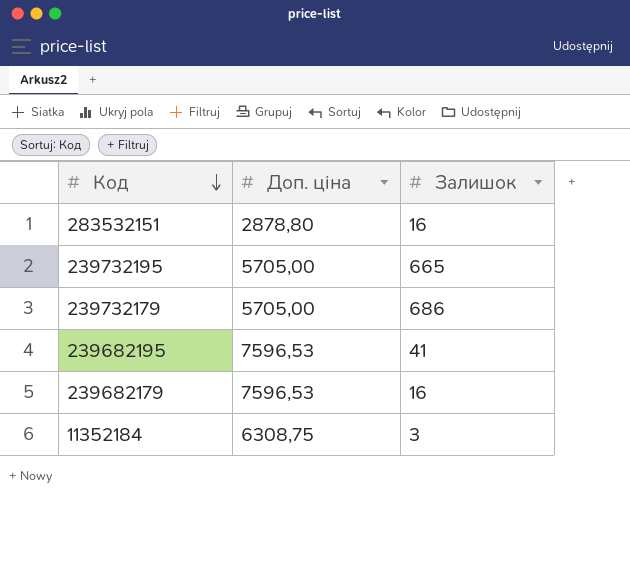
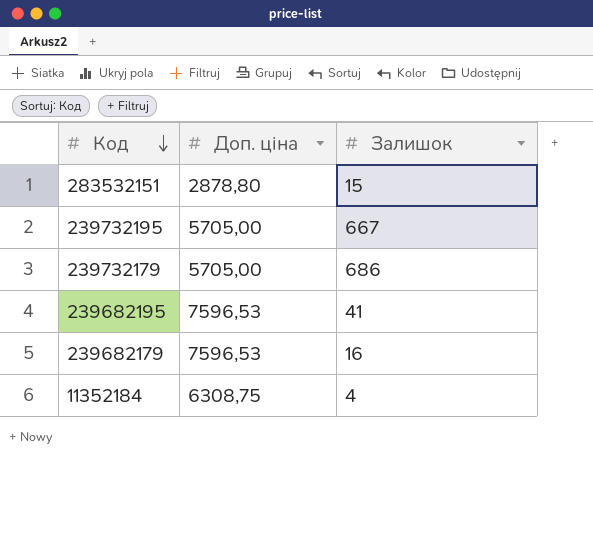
283532151 | Залишок: 16 -> 15
239732195 | Залишок: 665 -> 667
11352184 | Залишок: 3 -> 4

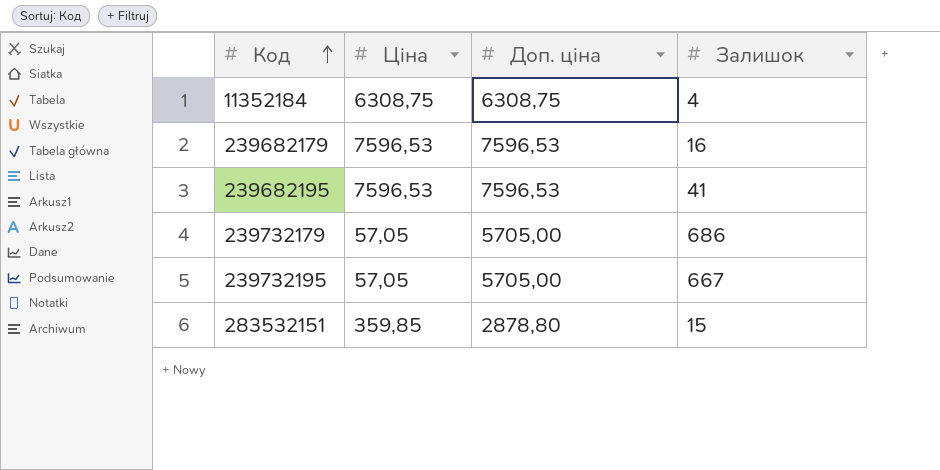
row order: Код descending -> Код ascending
column Ціна | position: none -> 2

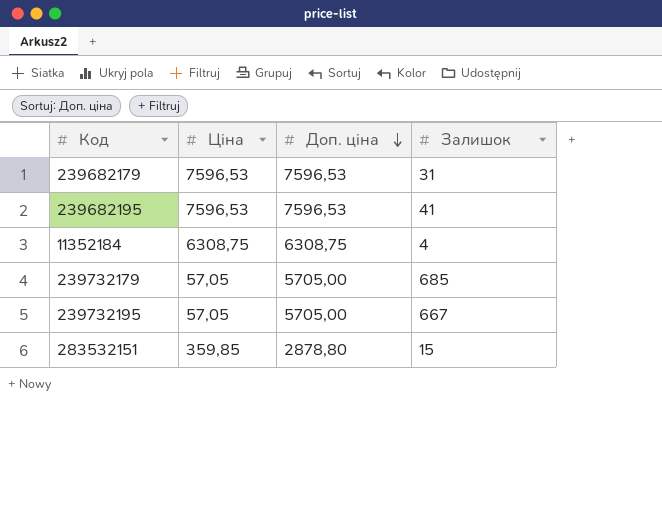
row order: Код ascending -> Доп. ціна descending
239682179 | Залишок: 16 -> 31
239732179 | Залишок: 686 -> 685

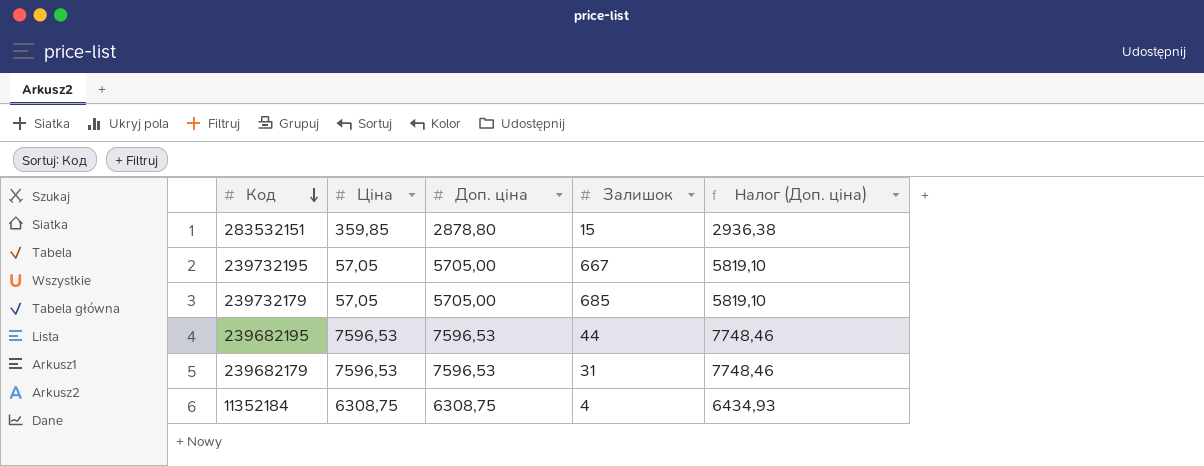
row order: Доп. ціна descending -> Код descending
column Налог (Доп. ціна) | formula: none -> [Доп. ціна] * 1,02
239682195 | Залишок: 41 -> 44

